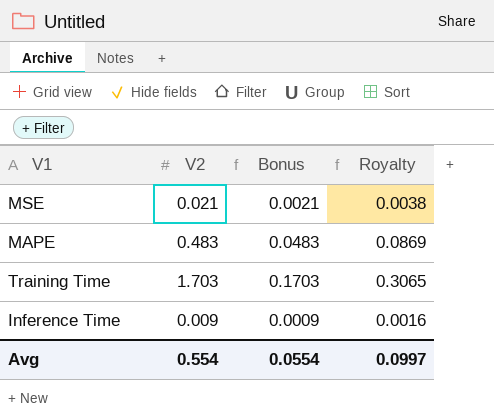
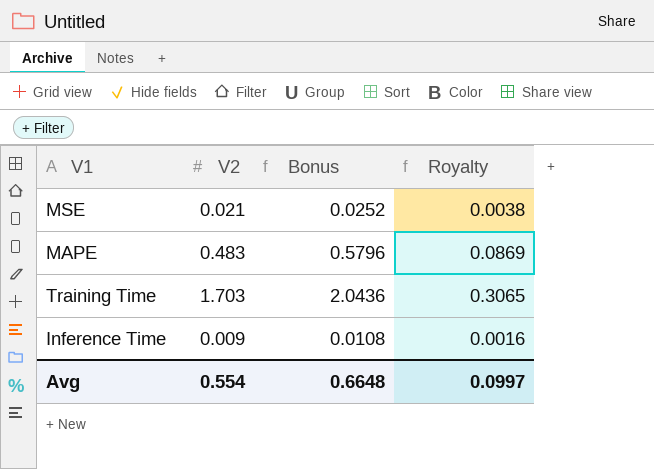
column Bonus | formula: [V2] * 0.1 -> [V2] * 1.2
Avg | Bonus: 0.0554 -> 0.6648

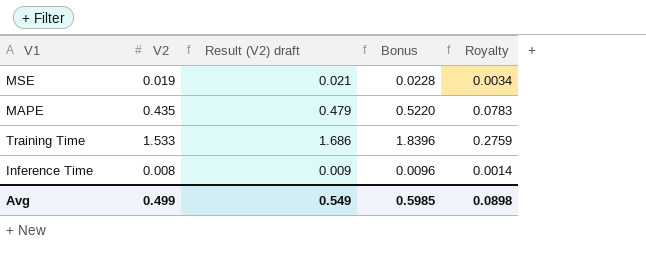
column Result (V2) draft | formula: none -> [V2] * 1.1
MSE | V2: 0.021 -> 0.019
MSE | Bonus: 0.0252 -> 0.0228
MSE | Royalty: 0.0038 -> 0.0034
MAPE | V2: 0.483 -> 0.435
MAPE | Bonus: 0.5796 -> 0.5220
MAPE | Royalty: 0.0869 -> 0.0783
Training Time | V2: 1.703 -> 1.533
Training Time | Bonus: 2.0436 -> 1.8396
Training Time | Royalty: 0.3065 -> 0.2759
Inference Time | V2: 0.009 -> 0.008
Inference Time | Bonus: 0.0108 -> 0.0096
Inference Time | Royalty: 0.0016 -> 0.0014
Avg | V2: 0.554 -> 0.499
Avg | Bonus: 0.6648 -> 0.5985
Avg | Royalty: 0.0997 -> 0.0898

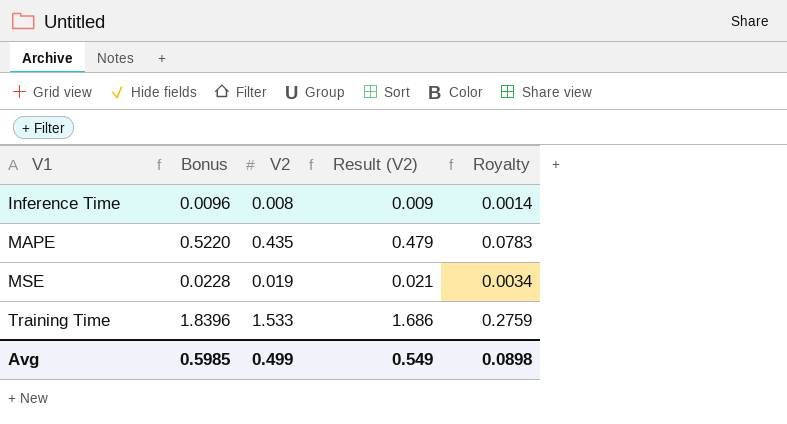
row order: none -> V1 ascending
column Bonus | position: 4 -> 2
column name: Result (V2) draft -> Result (V2)

